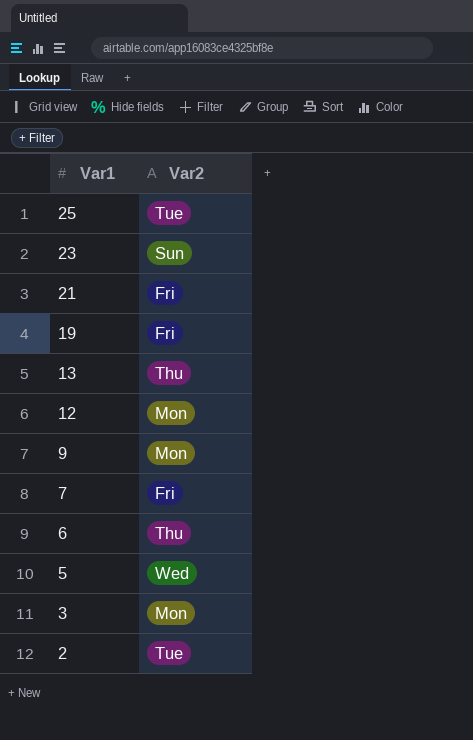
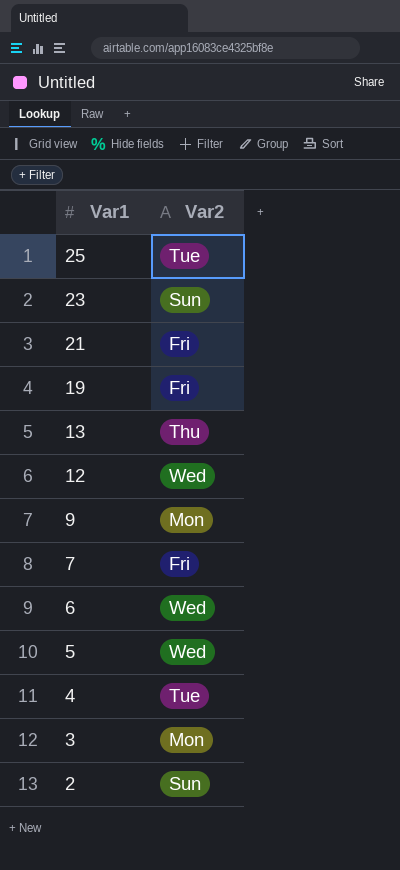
12 | Var2: Mon -> Wed
6 | Var2: Thu -> Wed
row 4: none -> Tue
2 | Var2: Tue -> Sun

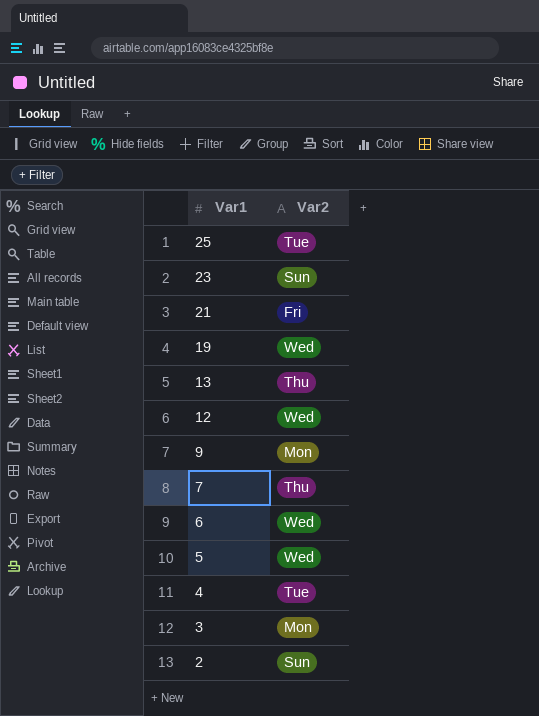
19 | Var2: Fri -> Wed
7 | Var2: Fri -> Thu

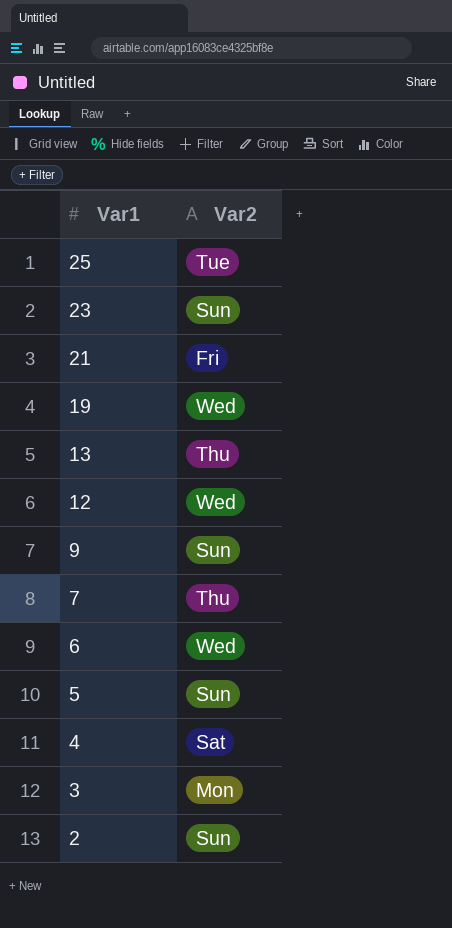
9 | Var2: Mon -> Sun
5 | Var2: Wed -> Sun
4 | Var2: Tue -> Sat

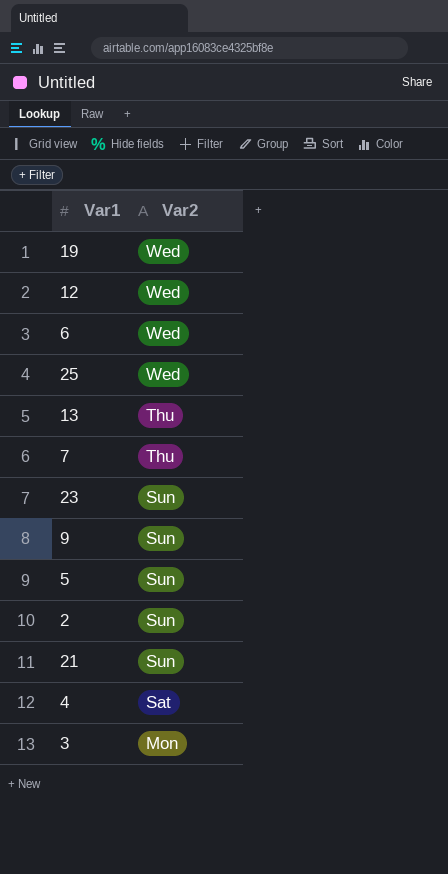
row order: Var1 descending -> Var2 descending
25 | Var2: Tue -> Wed
21 | Var2: Fri -> Sun

